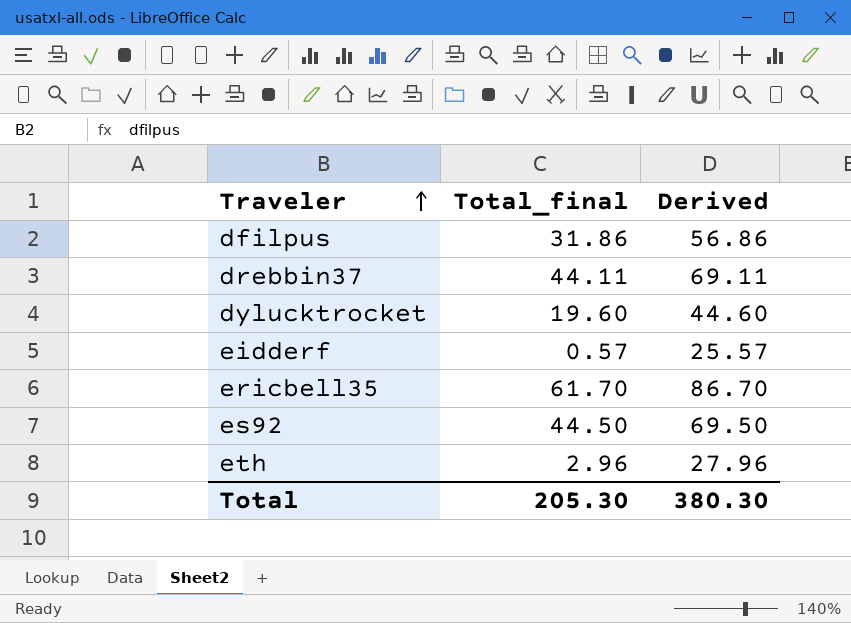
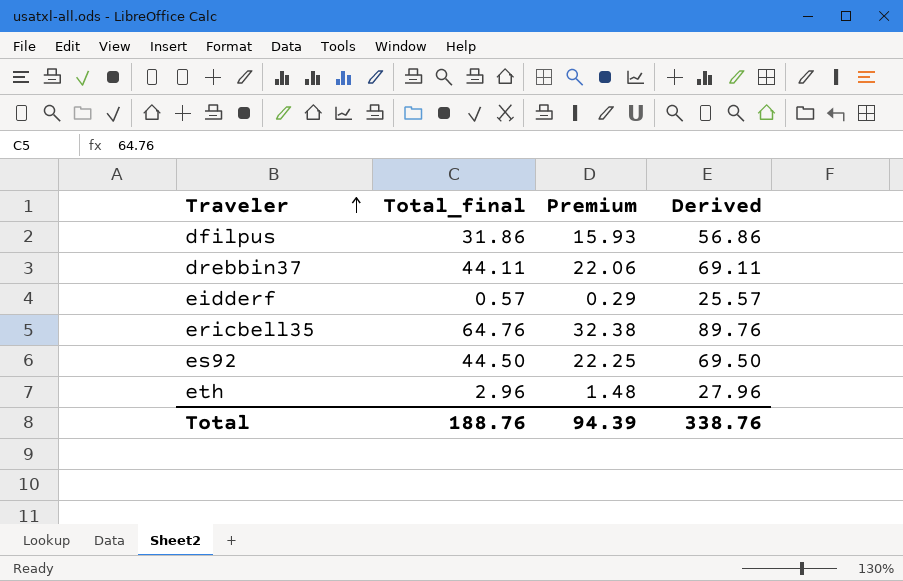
column Premium | formula: none -> [Total_final] * 0.5
row dylucktrocket: 19.60 | 44.60 -> none
ericbell35 | Total_final: 61.70 -> 64.76
ericbell35 | Derived: 86.70 -> 89.76
Total | Total_final: 205.30 -> 188.76
Total | Derived: 380.30 -> 338.76

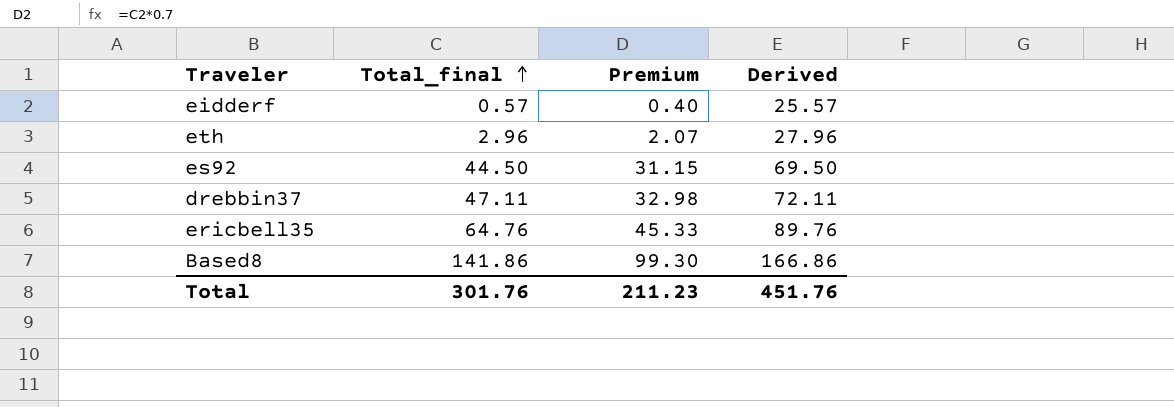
row order: Traveler ascending -> Total_final ascending
column Premium | formula: [Total_final] * 0.5 -> [Total_final] * 0.7
row dfilpus: 31.86 | 15.93 | 56.86 -> none
drebbin37 | Total_final: 44.11 -> 47.11
drebbin37 | Derived: 69.11 -> 72.11
row Based8: none -> 141.86 | 99.30 | 166.86
Total | Total_final: 188.76 -> 301.76
Total | Premium: 94.39 -> 211.23
Total | Derived: 338.76 -> 451.76

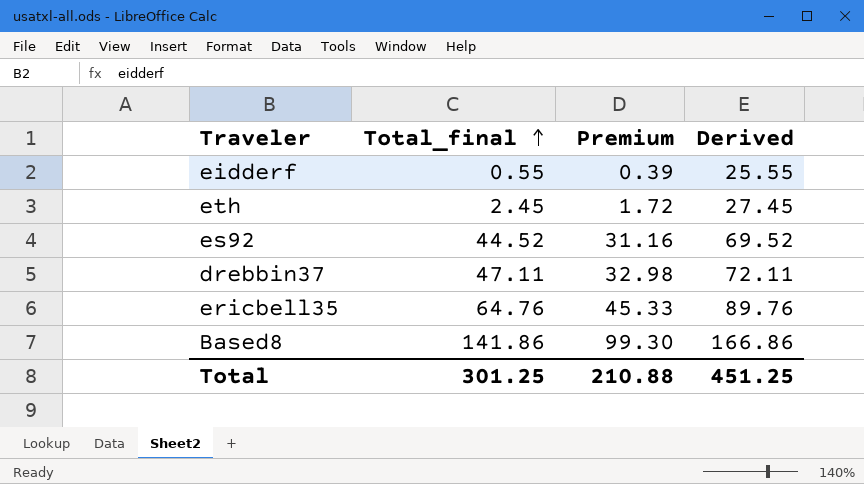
eidderf | Total_final: 0.57 -> 0.55
eidderf | Premium: 0.40 -> 0.39
eidderf | Derived: 25.57 -> 25.55
eth | Total_final: 2.96 -> 2.45
eth | Premium: 2.07 -> 1.72
eth | Derived: 27.96 -> 27.45
es92 | Total_final: 44.50 -> 44.52
es92 | Premium: 31.15 -> 31.16
es92 | Derived: 69.50 -> 69.52
Total | Total_final: 301.76 -> 301.25
Total | Premium: 211.23 -> 210.88
Total | Derived: 451.76 -> 451.25

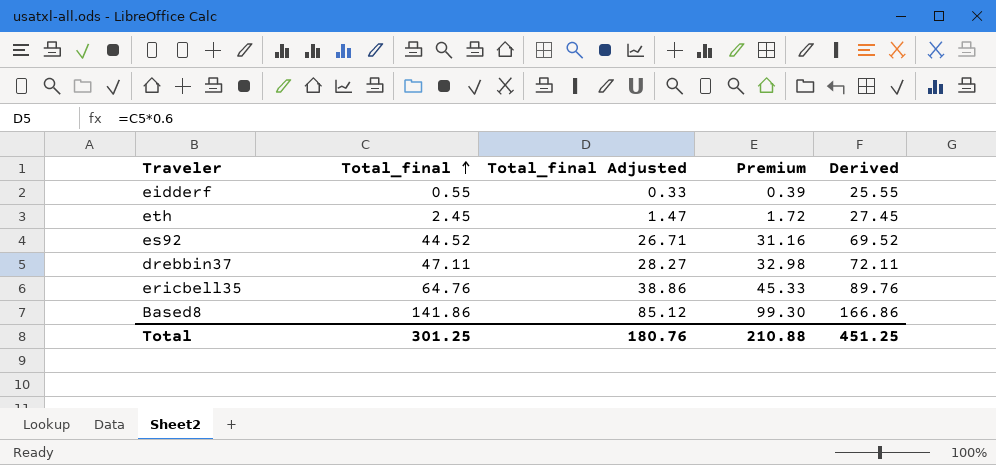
column Total_final Adjusted | formula: none -> [Total_final] * 0.6

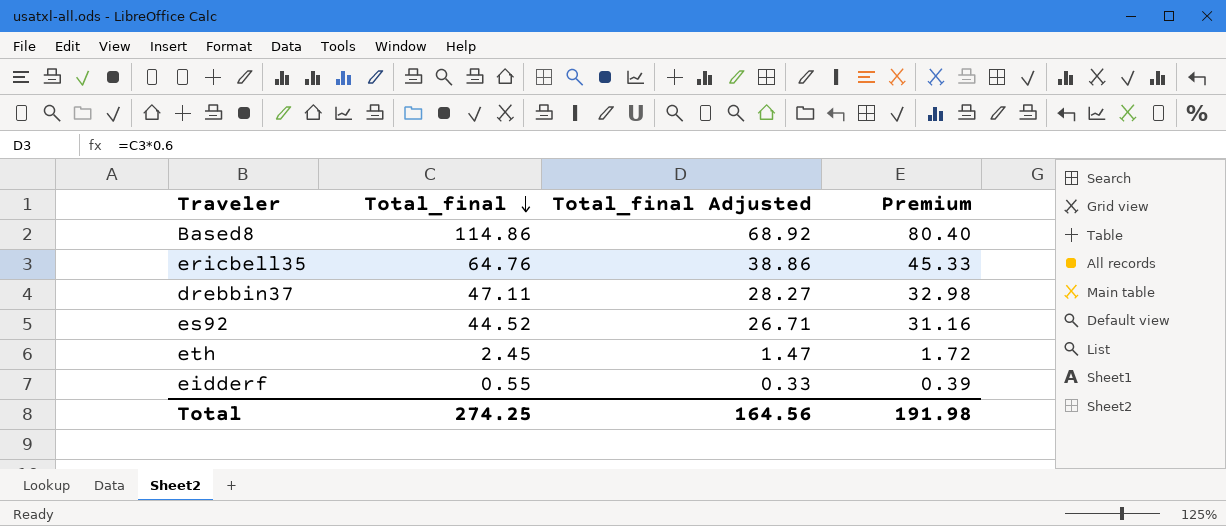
row order: Total_final ascending -> Total_final descending
column Derived | formula: [Total_final] + 25 -> none
Based8 | Total_final: 141.86 -> 114.86
Based8 | Total_final Adjusted: 85.12 -> 68.92
Based8 | Premium: 99.30 -> 80.40
Total | Total_final: 301.25 -> 274.25
Total | Total_final Adjusted: 180.76 -> 164.56
Total | Premium: 210.88 -> 191.98

